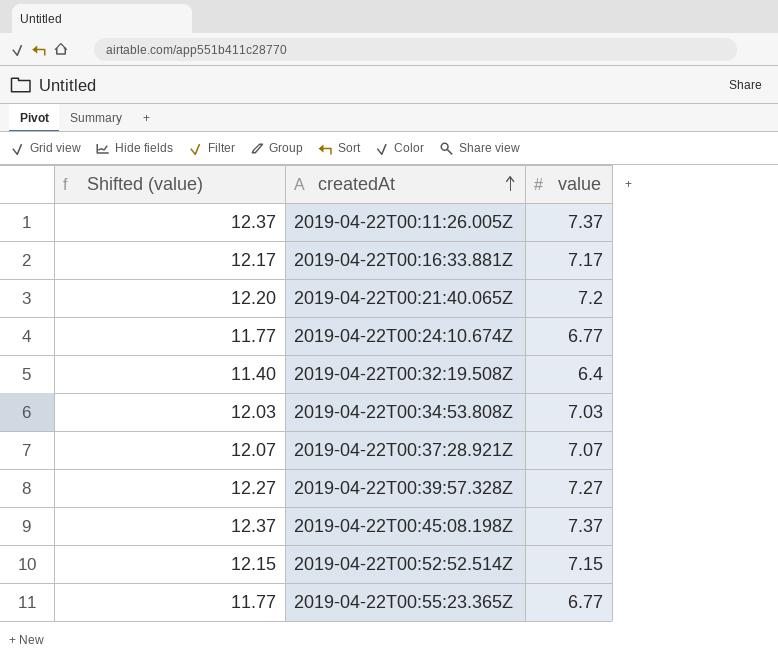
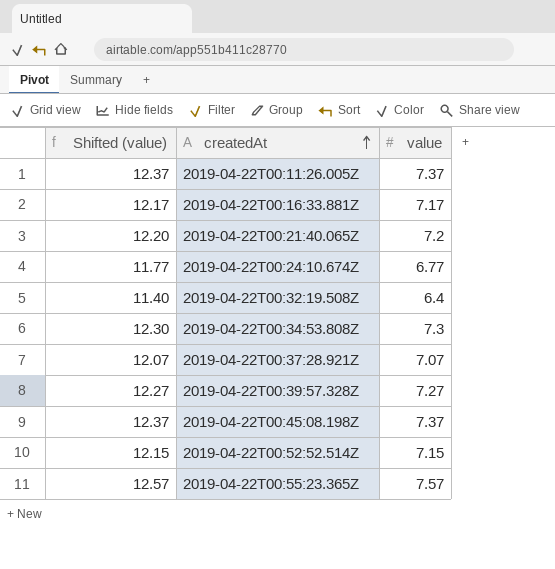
2019-04-22T00:34:53.808Z | Shifted (value): 12.03 -> 12.30
2019-04-22T00:34:53.808Z | value: 7.03 -> 7.3
2019-04-22T00:55:23.365Z | Shifted (value): 11.77 -> 12.57
2019-04-22T00:55:23.365Z | value: 6.77 -> 7.57

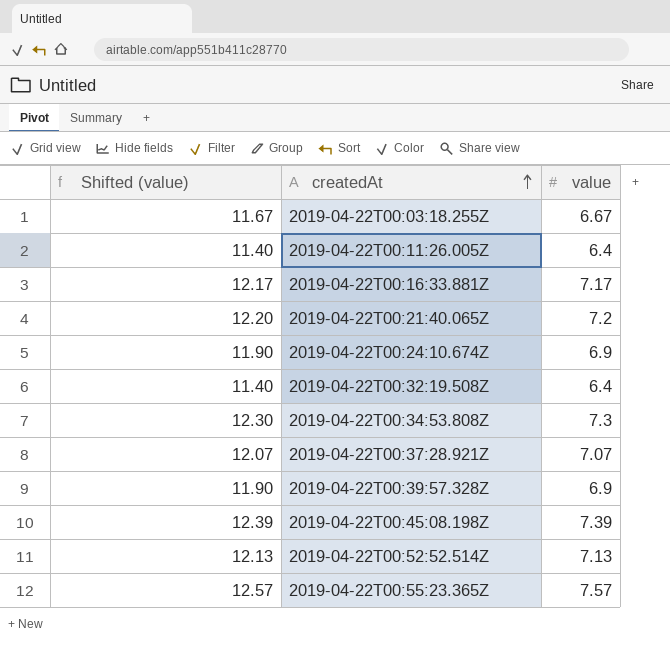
row 2019-04-22T00:03:18.255Z: none -> 11.67 | 6.67
2019-04-22T00:11:26.005Z | Shifted (value): 12.37 -> 11.40
2019-04-22T00:11:26.005Z | value: 7.37 -> 6.4
2019-04-22T00:24:10.674Z | Shifted (value): 11.77 -> 11.90
2019-04-22T00:24:10.674Z | value: 6.77 -> 6.9
2019-04-22T00:39:57.328Z | Shifted (value): 12.27 -> 11.90
2019-04-22T00:39:57.328Z | value: 7.27 -> 6.9
2019-04-22T00:45:08.198Z | Shifted (value): 12.37 -> 12.39
2019-04-22T00:45:08.198Z | value: 7.37 -> 7.39
2019-04-22T00:52:52.514Z | Shifted (value): 12.15 -> 12.13
2019-04-22T00:52:52.514Z | value: 7.15 -> 7.13

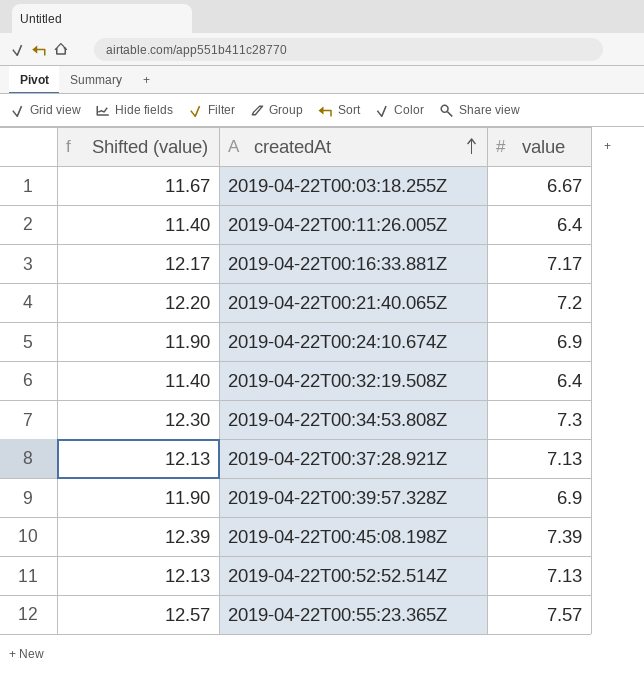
2019-04-22T00:37:28.921Z | Shifted (value): 12.07 -> 12.13
2019-04-22T00:37:28.921Z | value: 7.07 -> 7.13

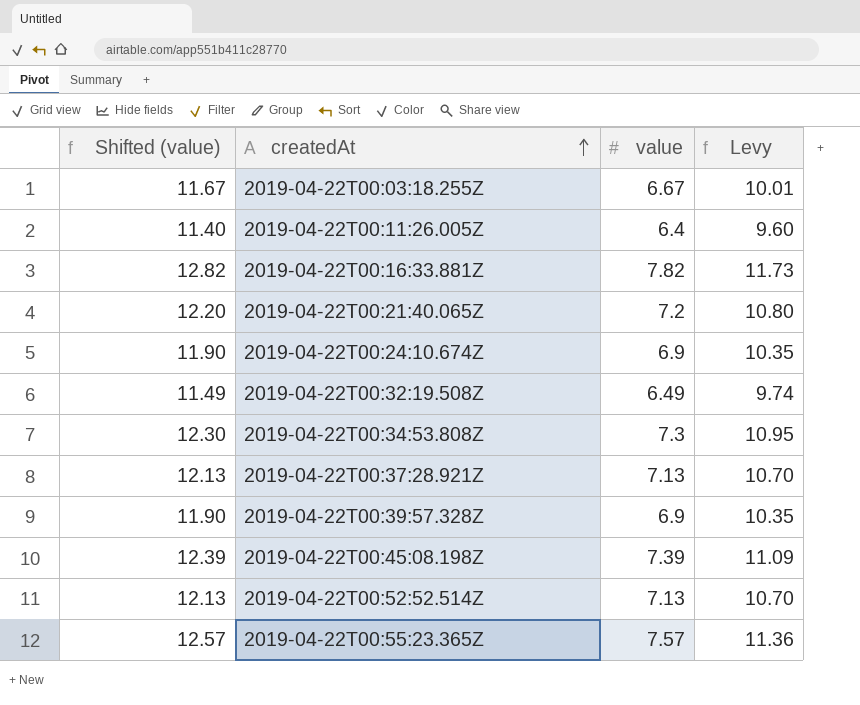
column Levy | formula: none -> [value] * 1.5
2019-04-22T00:16:33.881Z | Shifted (value): 12.17 -> 12.82
2019-04-22T00:16:33.881Z | value: 7.17 -> 7.82
2019-04-22T00:32:19.508Z | Shifted (value): 11.40 -> 11.49
2019-04-22T00:32:19.508Z | value: 6.4 -> 6.49

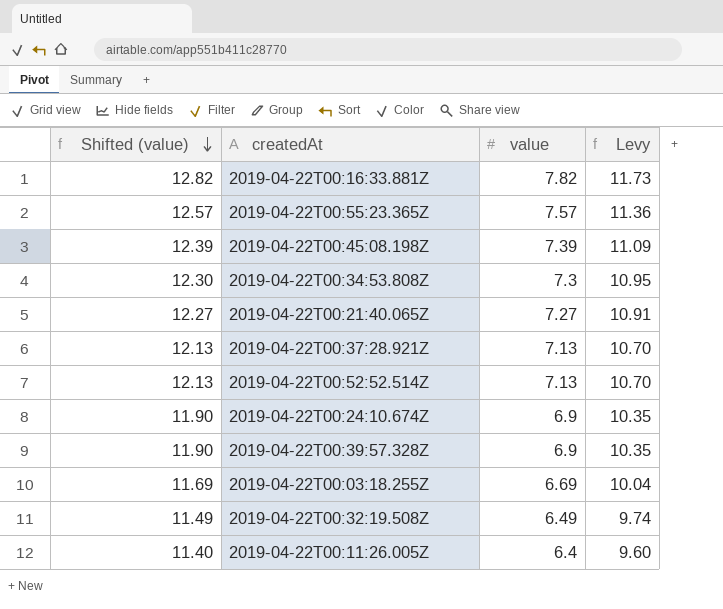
row order: createdAt ascending -> Shifted (value) descending
2019-04-22T00:21:40.065Z | Shifted (value): 12.20 -> 12.27
2019-04-22T00:21:40.065Z | value: 7.2 -> 7.27
2019-04-22T00:21:40.065Z | Levy: 10.80 -> 10.91
2019-04-22T00:03:18.255Z | Shifted (value): 11.67 -> 11.69
2019-04-22T00:03:18.255Z | value: 6.67 -> 6.69
2019-04-22T00:03:18.255Z | Levy: 10.01 -> 10.04

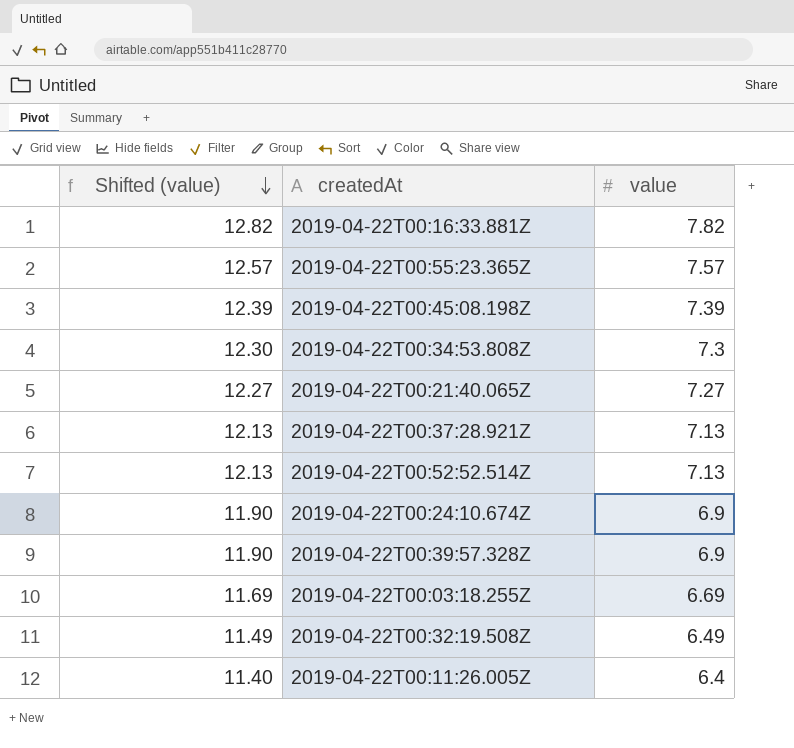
column Levy | formula: [value] * 1.5 -> none

